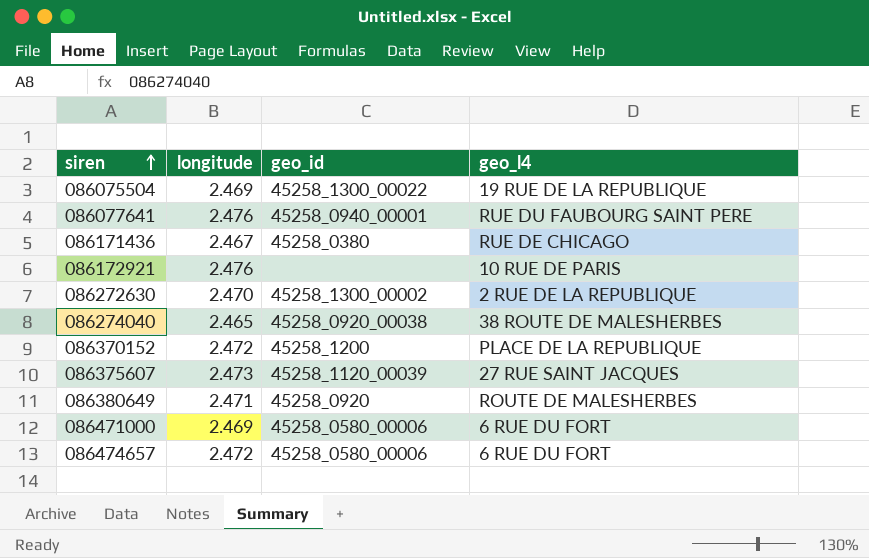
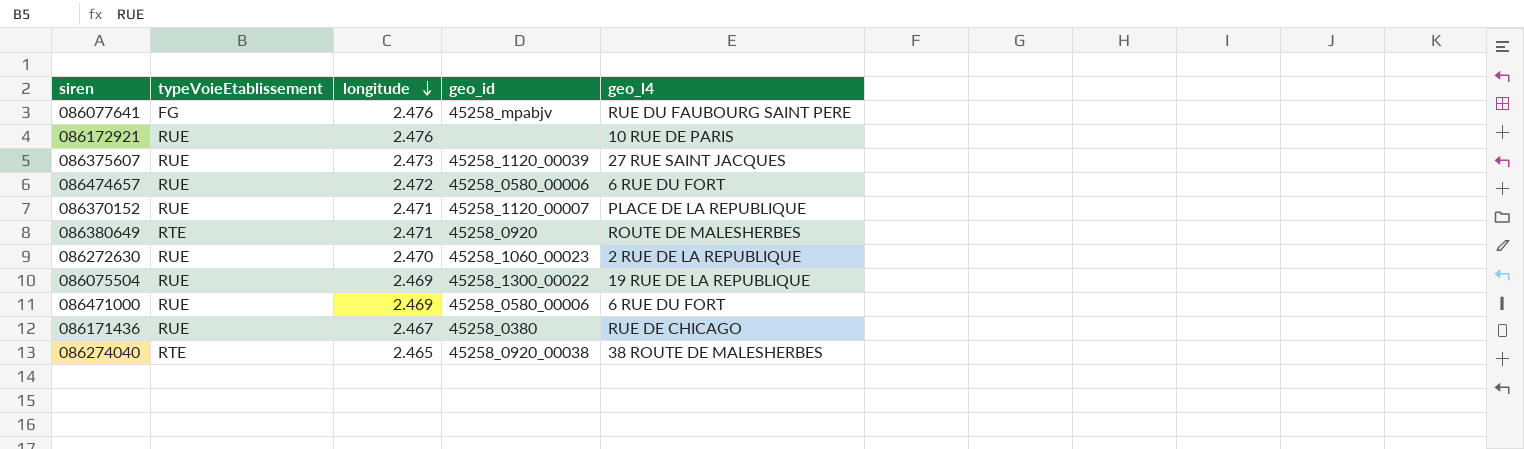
row order: siren ascending -> longitude descending
column typeVoieEtablissement | position: none -> 2
086077641 | geo_id: 45258_0940_00001 -> 45258_mpabjv
086370152 | longitude: 2.472 -> 2.471
086370152 | geo_id: 45258_1200 -> 45258_1120_00007
086272630 | geo_id: 45258_1300_00002 -> 45258_1060_00023

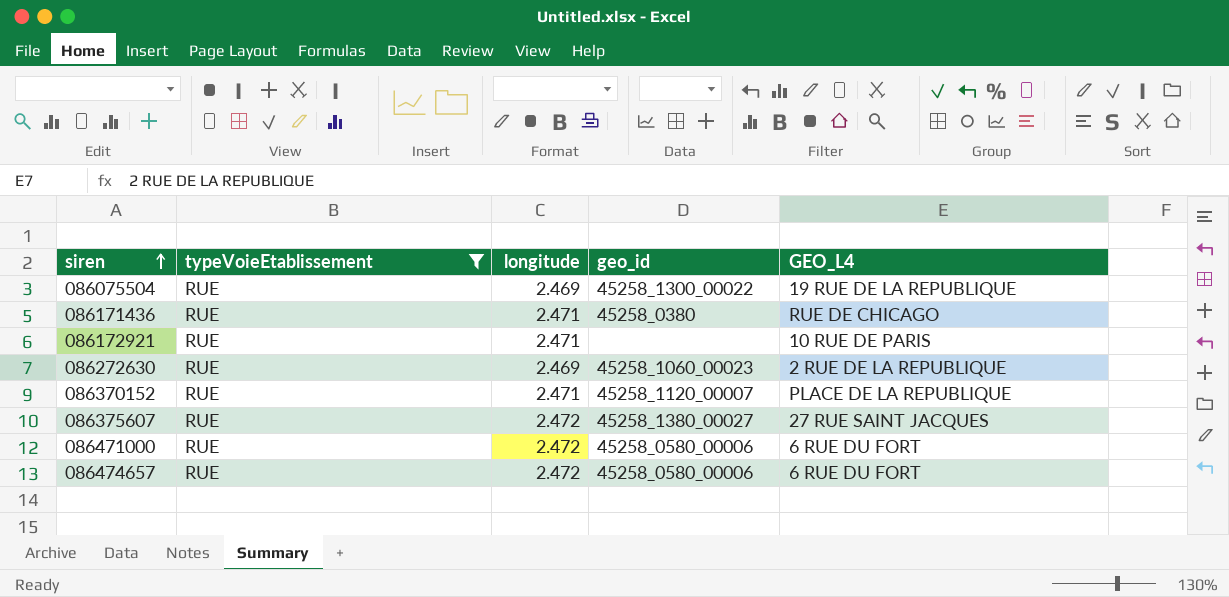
filter: none -> typeVoieEtablissement = RUE
row order: longitude descending -> siren ascending
column name: geo_l4 -> GEO_L4
086171436 | longitude: 2.467 -> 2.471
086172921 | longitude: 2.476 -> 2.471
086272630 | longitude: 2.470 -> 2.469
086375607 | longitude: 2.473 -> 2.472
086375607 | geo_id: 45258_1120_00039 -> 45258_1380_00027
086471000 | longitude: 2.469 -> 2.472

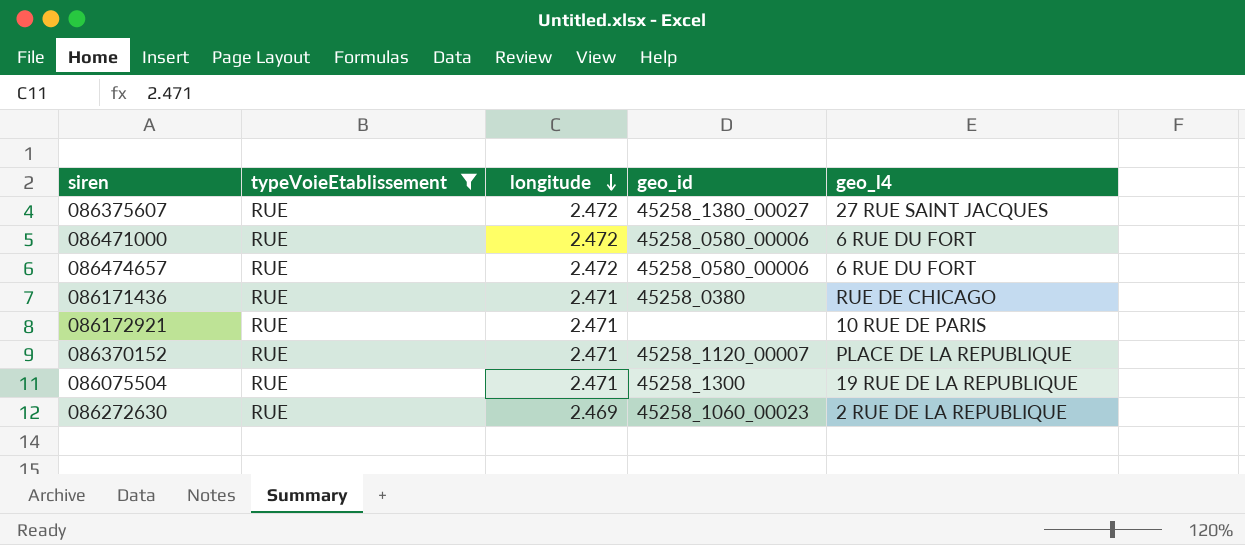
row order: siren ascending -> longitude descending
column name: GEO_L4 -> geo_l4
086075504 | longitude: 2.469 -> 2.471
086075504 | geo_id: 45258_1300_00022 -> 45258_1300

